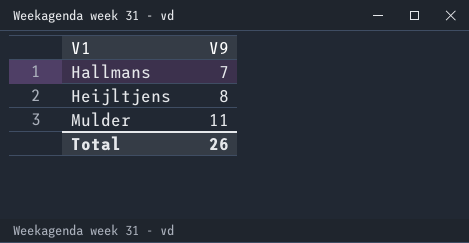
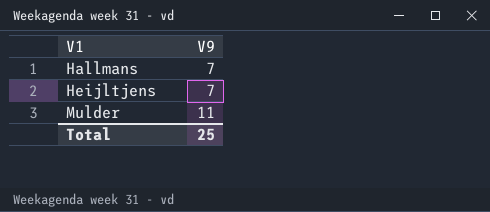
Heijltjens | V9: 8 -> 7
Total | V9: 26 -> 25

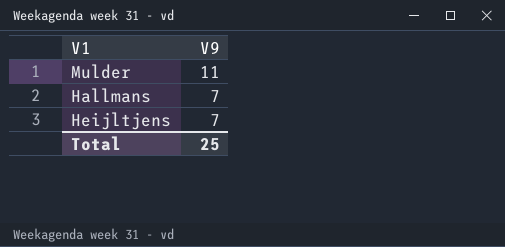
row order: V1 ascending -> V9 descending

